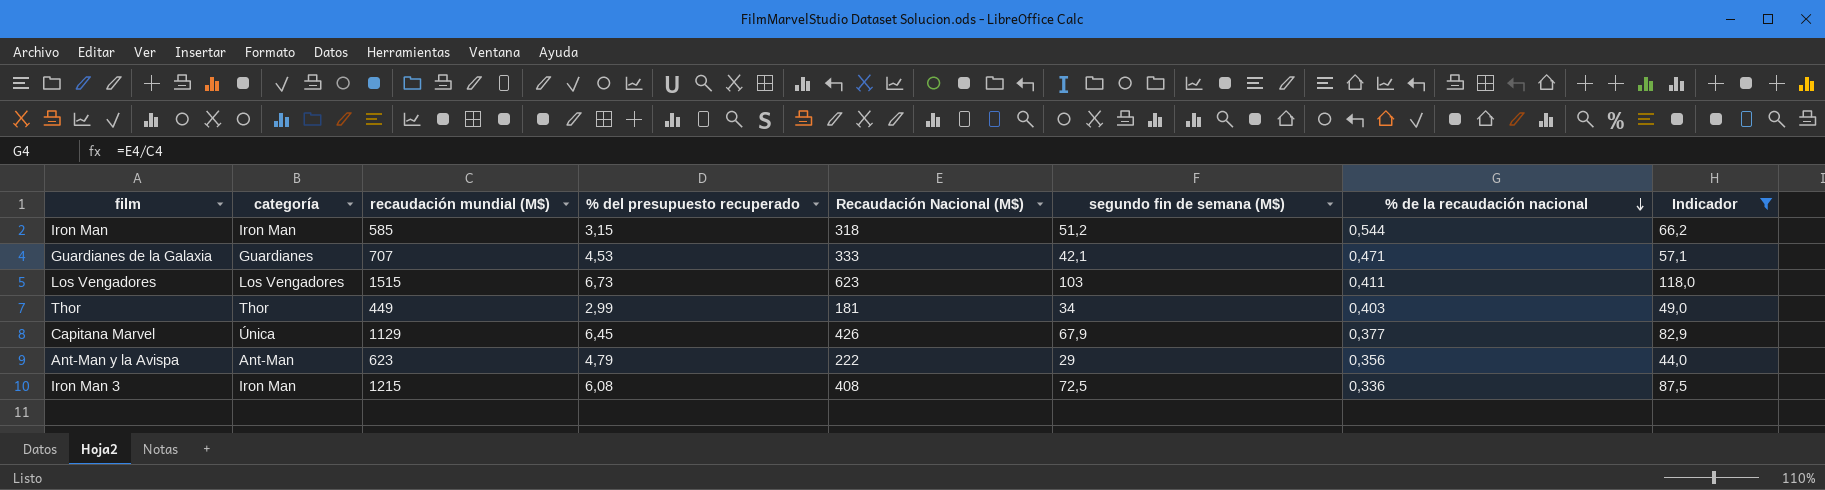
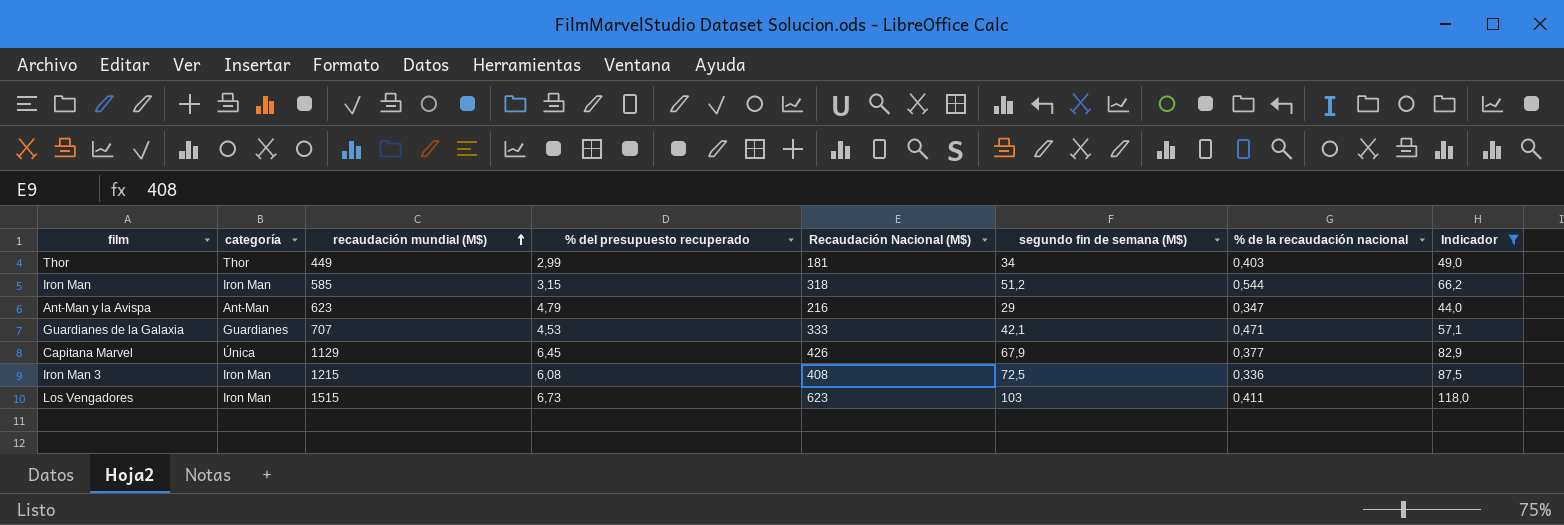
row order: % de la recaudación nacional descending -> recaudación mundial (M$) ascending
Ant-Man y la Avispa | Recaudación Nacional (M$): 222 -> 216
Ant-Man y la Avispa | % de la recaudación nacional: 0,356 -> 0,347
Los Vengadores | categoría: Los Vengadores -> Iron Man

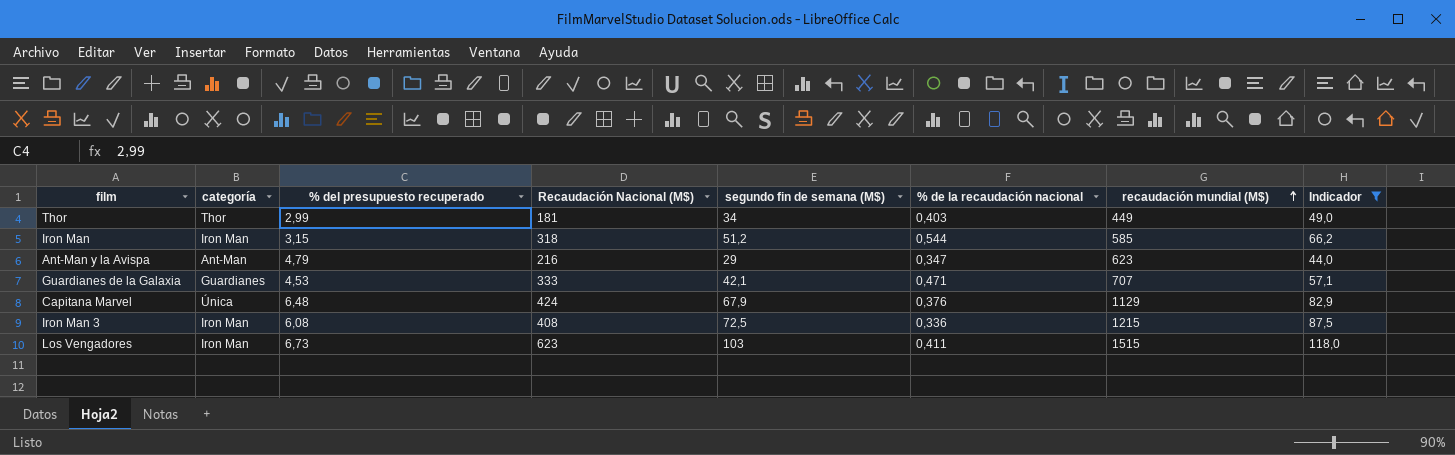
column recaudación mundial (M$) | position: 3 -> 7
Capitana Marvel | % del presupuesto recuperado: 6,45 -> 6,48
Capitana Marvel | Recaudación Nacional (M$): 426 -> 424
Capitana Marvel | % de la recaudación nacional: 0,377 -> 0,376

